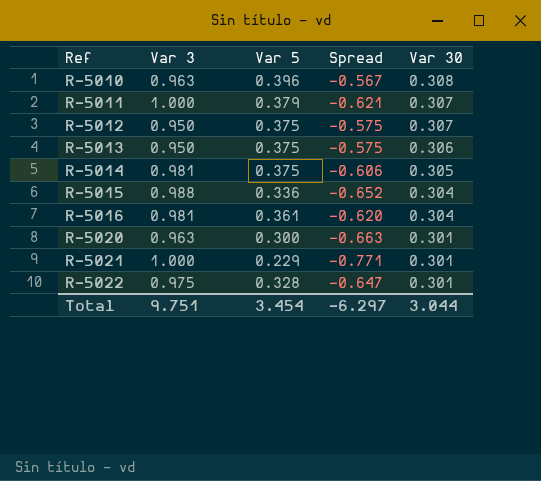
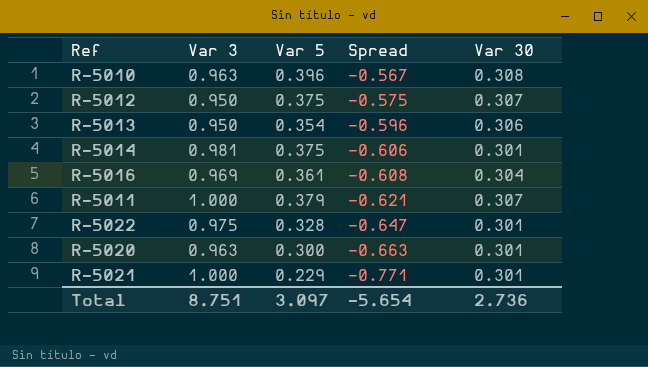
row order: Ref ascending -> Spread descending
row R-5015: 0.988 | 0.336 | -0.652 | 0.304 -> none
R-5013 | Var 5: 0.375 -> 0.354
R-5013 | Spread: -0.575 -> -0.596
R-5014 | Var 30: 0.305 -> 0.301
R-5016 | Var 3: 0.981 -> 0.969
R-5016 | Spread: -0.620 -> -0.608
Total | Var 3: 9.751 -> 8.751
Total | Var 5: 3.454 -> 3.097
Total | Spread: -6.297 -> -5.654
Total | Var 30: 3.044 -> 2.736

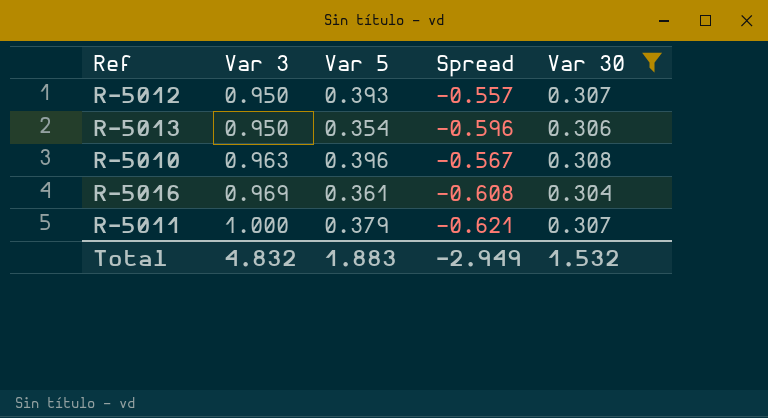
filter: none -> Var 30 != 0.301
row order: Spread descending -> Var 3 ascending
R-5012 | Var 5: 0.375 -> 0.393
R-5012 | Spread: -0.575 -> -0.557
Total | Var 3: 8.751 -> 4.832
Total | Var 5: 3.097 -> 1.883
Total | Spread: -5.654 -> -2.949
Total | Var 30: 2.736 -> 1.532

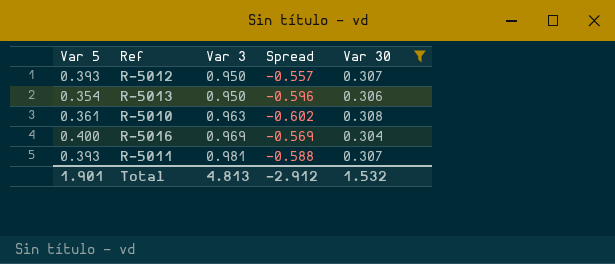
column Var 5 | position: 3 -> 1
R-5010 | Var 5: 0.396 -> 0.361
R-5010 | Spread: -0.567 -> -0.602
R-5016 | Var 5: 0.361 -> 0.400
R-5016 | Spread: -0.608 -> -0.569
R-5011 | Var 5: 0.379 -> 0.393
R-5011 | Var 3: 1.000 -> 0.981
R-5011 | Spread: -0.621 -> -0.588
Total | Var 5: 1.883 -> 1.901
Total | Var 3: 4.832 -> 4.813
Total | Spread: -2.949 -> -2.912

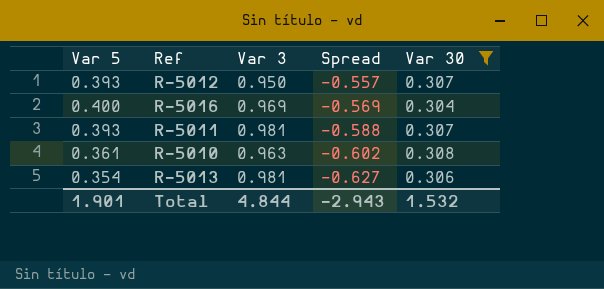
row order: Var 3 ascending -> Spread descending
R-5013 | Var 3: 0.950 -> 0.981
R-5013 | Spread: -0.596 -> -0.627
Total | Var 3: 4.813 -> 4.844
Total | Spread: -2.912 -> -2.943

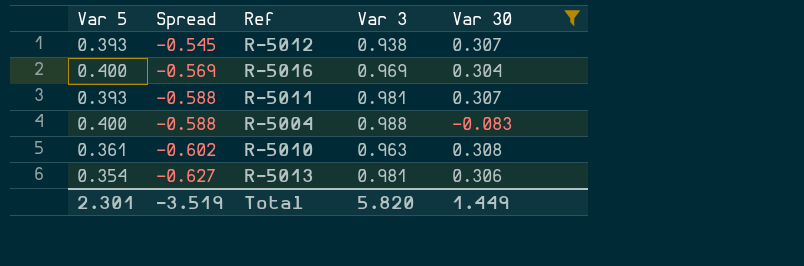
column Spread | position: 4 -> 2
R-5012 | Spread: -0.557 -> -0.545
R-5012 | Var 3: 0.950 -> 0.938
row R-5004: none -> 0.400 | -0.588 | 0.988 | -0.083
Total | Var 5: 1.901 -> 2.301
Total | Spread: -2.943 -> -3.519
Total | Var 3: 4.844 -> 5.820
Total | Var 30: 1.532 -> 1.449

